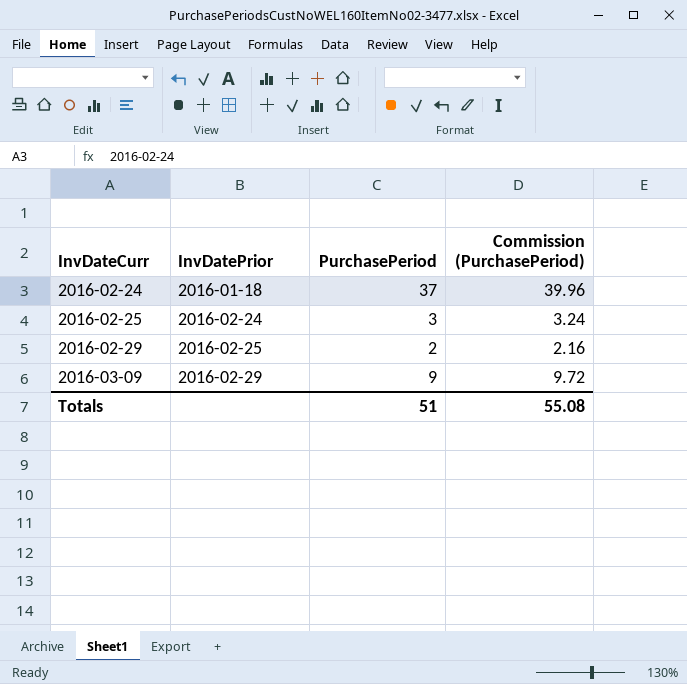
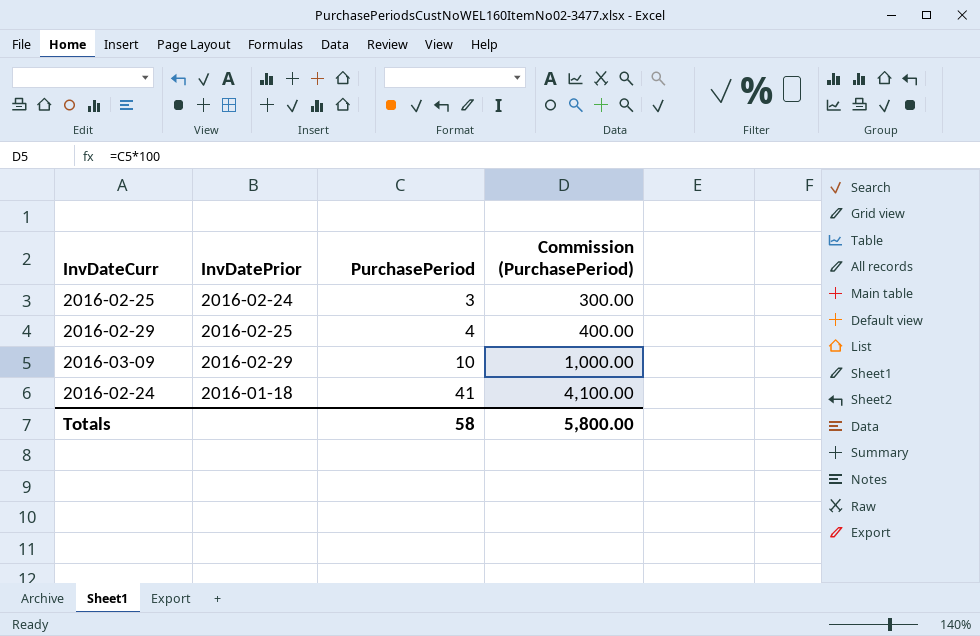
row order: InvDateCurr ascending -> PurchasePeriod ascending
column Commission (PurchasePeriod) | formula: [PurchasePeriod] * 1.08 -> [PurchasePeriod] * 100
2016-02-29 | PurchasePeriod: 2 -> 4
2016-03-09 | PurchasePeriod: 9 -> 10
2016-02-24 | PurchasePeriod: 37 -> 41
Totals | PurchasePeriod: 51 -> 58
Totals | Commission (PurchasePeriod): 55.08 -> 5,800.00

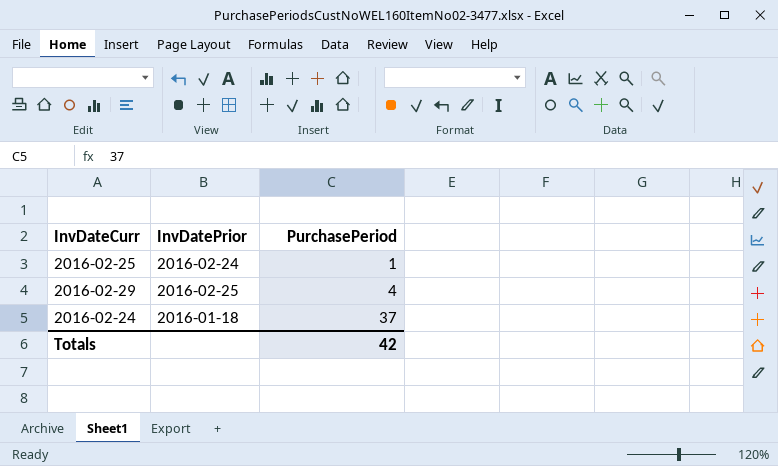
column Commission (PurchasePeriod) | formula: [PurchasePeriod] * 100 -> none
row 2016-03-09: 2016-02-29 | 10 | 1,000.00 -> none
2016-02-25 | PurchasePeriod: 3 -> 1
2016-02-24 | PurchasePeriod: 41 -> 37
Totals | PurchasePeriod: 58 -> 42

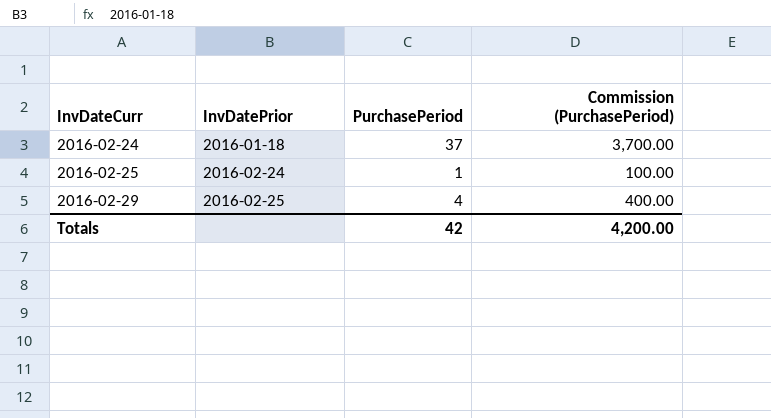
row order: PurchasePeriod ascending -> InvDateCurr ascending
column Commission (PurchasePeriod) | formula: none -> [PurchasePeriod] * 100

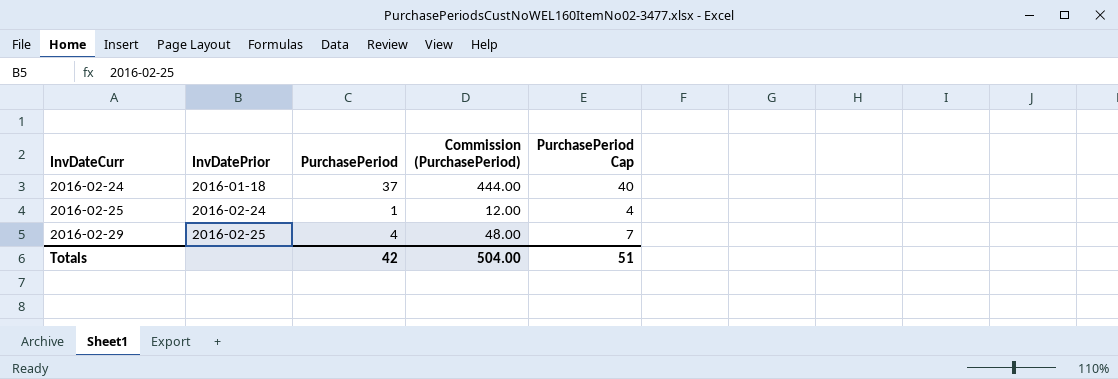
column Commission (PurchasePeriod) | formula: [PurchasePeriod] * 100 -> [PurchasePeriod] * 12
column PurchasePeriod Cap | formula: none -> [PurchasePeriod] + 3
Totals | Commission (PurchasePeriod): 4,200.00 -> 504.00

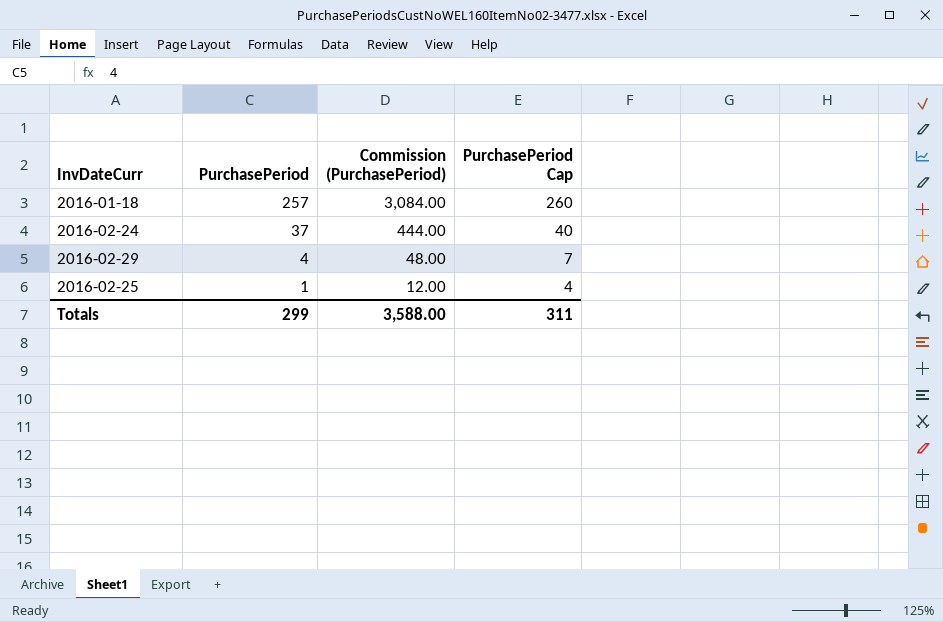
row order: InvDateCurr ascending -> PurchasePeriod descending
column InvDatePrior | position: 2 -> none
row 2016-01-18: none -> 257 | 3,084.00 | 260
Totals | PurchasePeriod: 42 -> 299
Totals | Commission (PurchasePeriod): 504.00 -> 3,588.00
Totals | PurchasePeriod Cap: 51 -> 311

